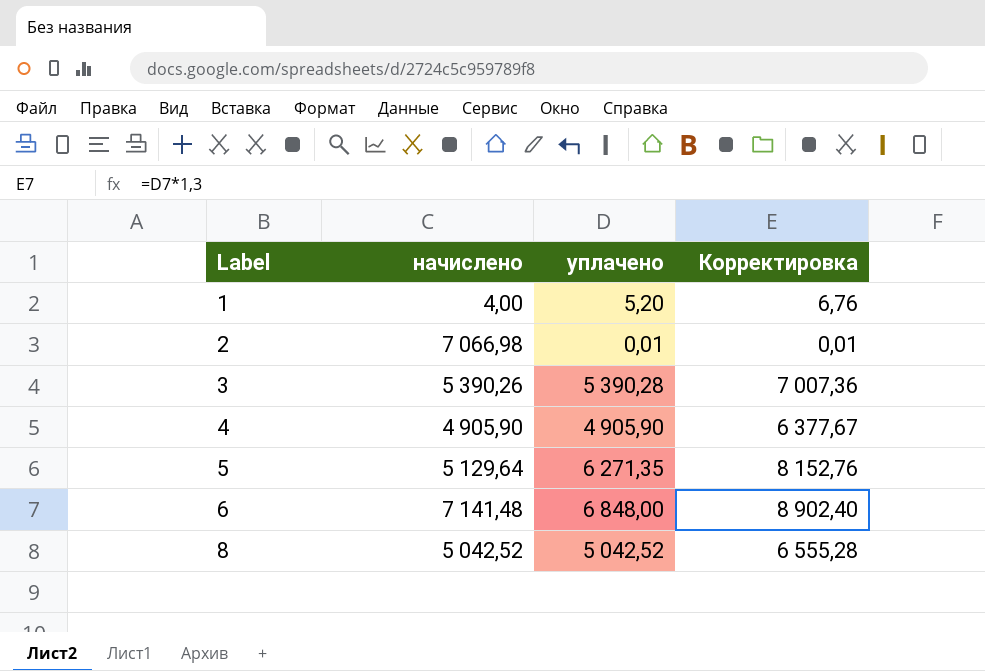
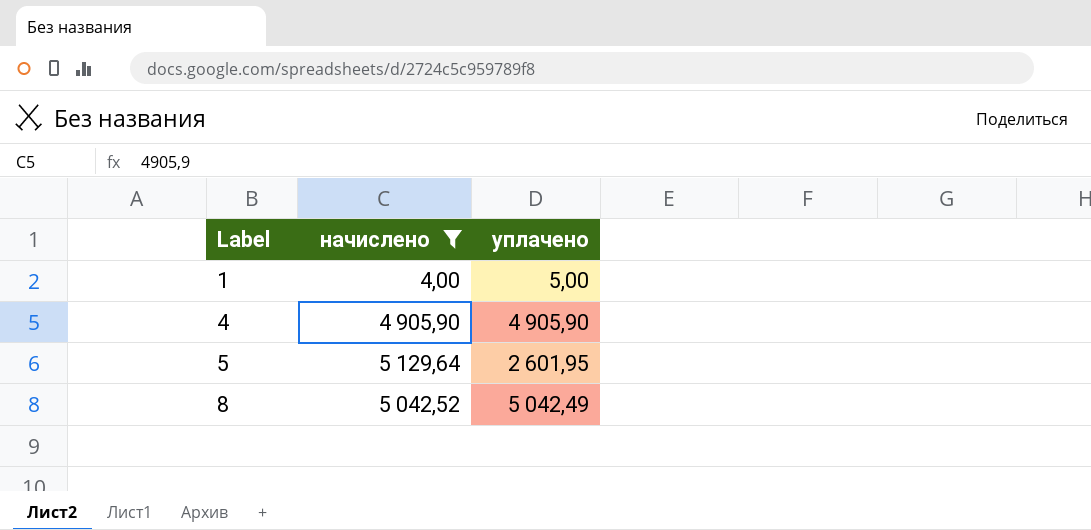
filter: none -> начислено <= 5 129,64
column Корректировка | formula: [уплачено] * 1,3 -> none
1 | уплачено: 5,20 -> 5,00
5 | уплачено: 6 271,35 -> 2 601,95
8 | уплачено: 5 042,52 -> 5 042,49

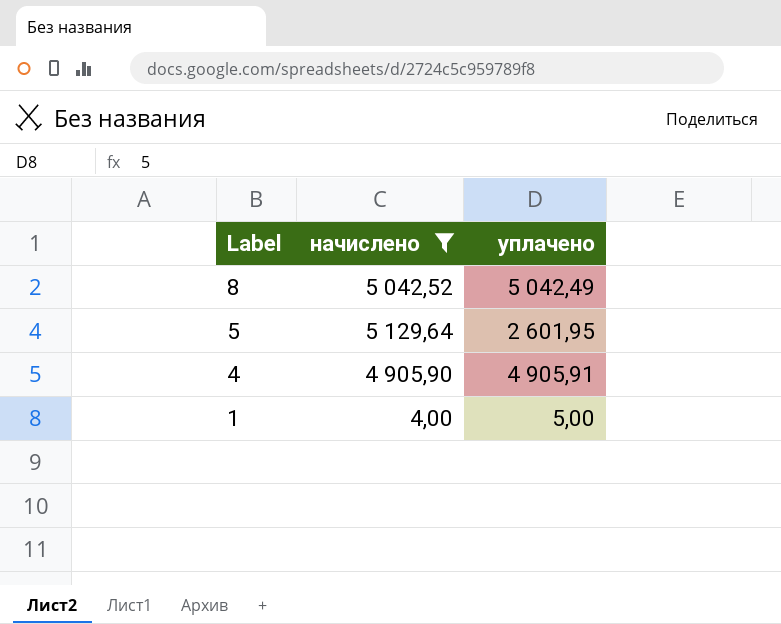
row order: Label ascending -> Label descending
4 | уплачено: 4 905,90 -> 4 905,91

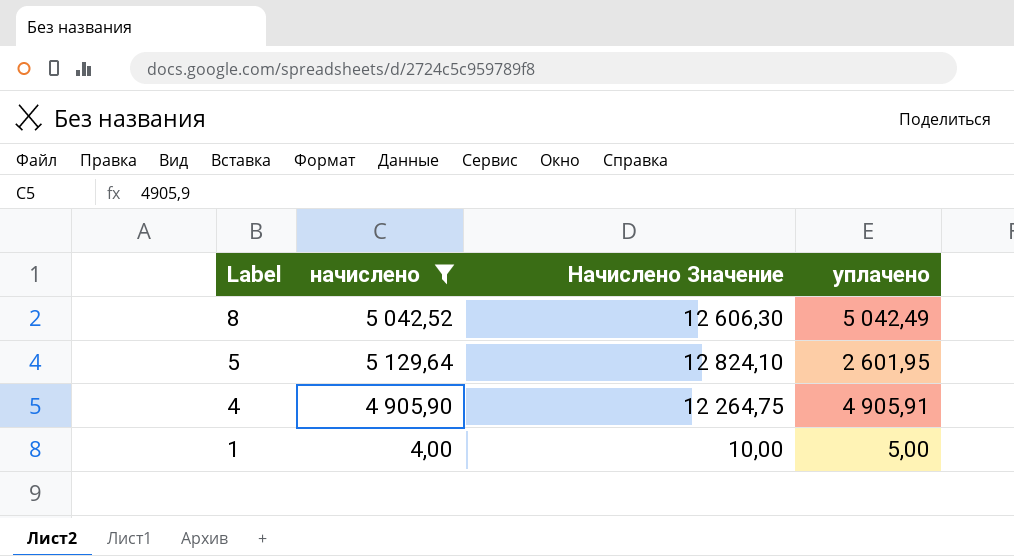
column Начислено Значение | formula: none -> [начислено] * 2,5

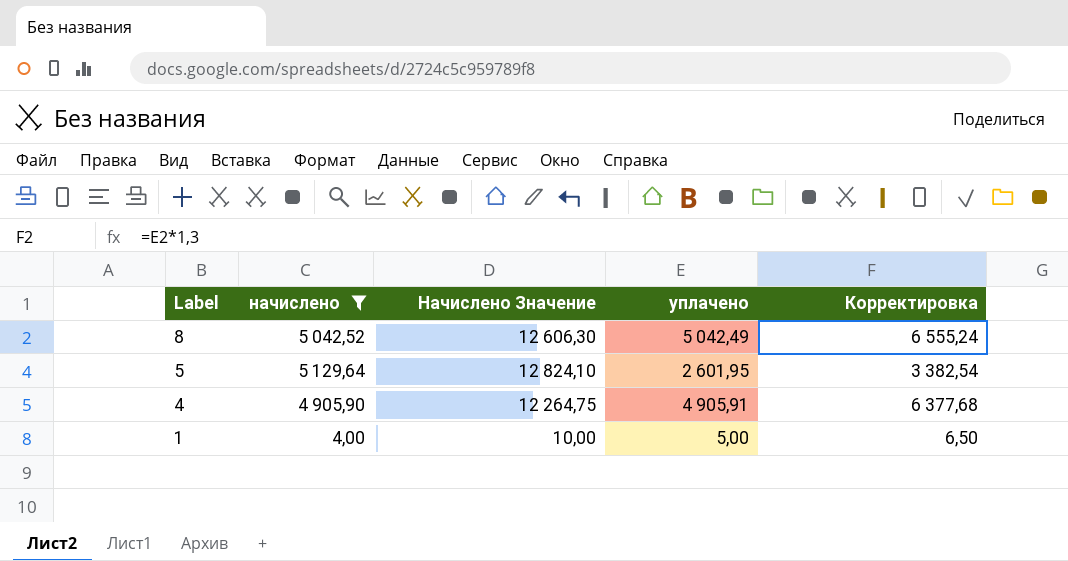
column Корректировка | formula: none -> [уплачено] * 1,3

